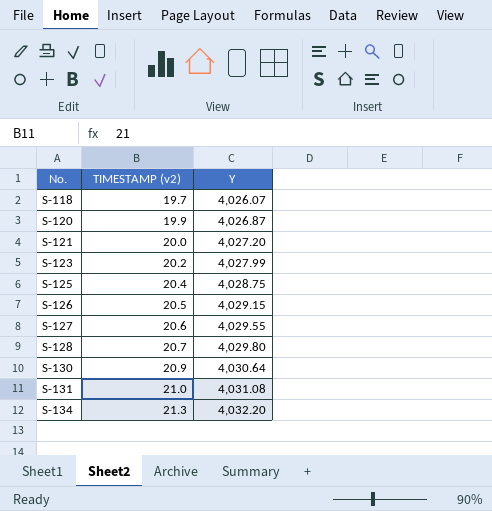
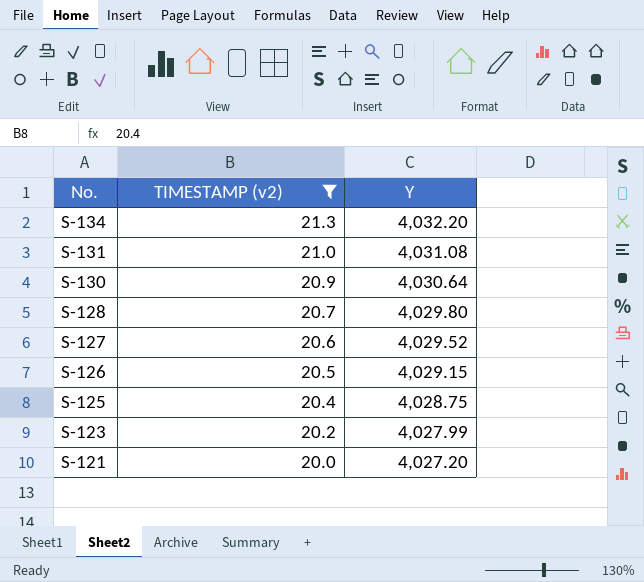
filter: none -> TIMESTAMP (v2) >= 20.0
row order: No. ascending -> No. descending
S-127 | Y: 4,029.55 -> 4,029.52

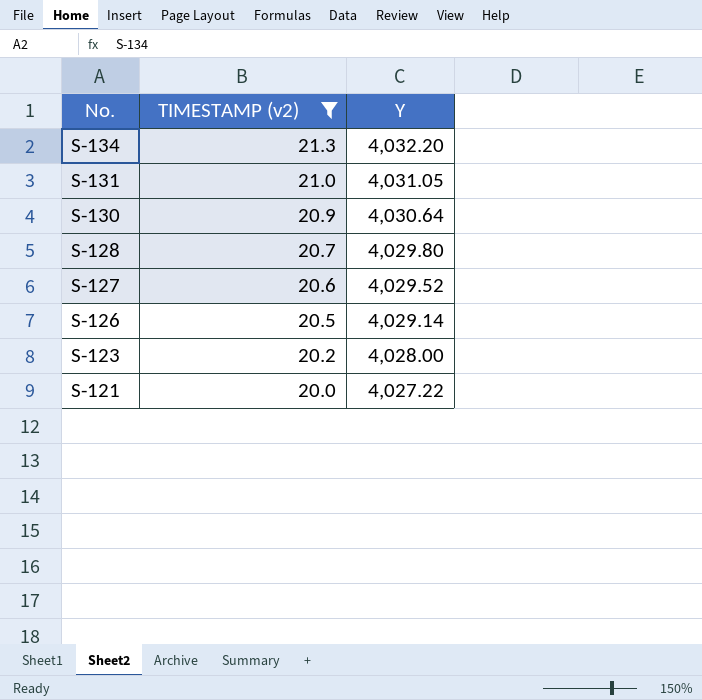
row S-125: 20.4 | 4,028.75 -> none
S-131 | Y: 4,031.08 -> 4,031.05
S-126 | Y: 4,029.15 -> 4,029.14
S-123 | Y: 4,027.99 -> 4,028.00
S-121 | Y: 4,027.20 -> 4,027.22

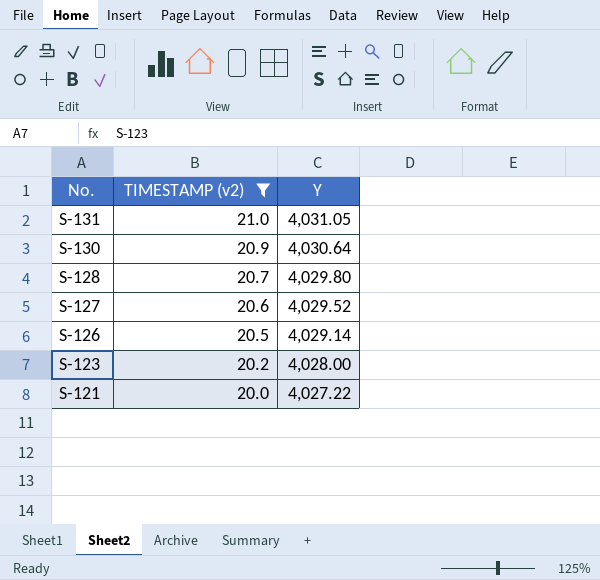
row S-134: 21.3 | 4,032.20 -> none

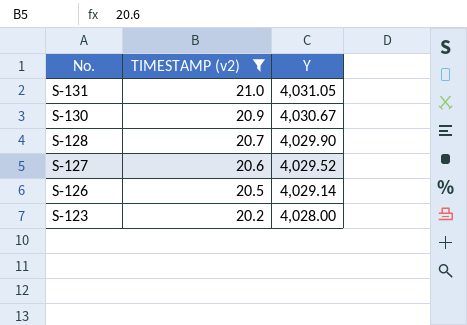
row S-121: 20.0 | 4,027.22 -> none
S-130 | Y: 4,030.64 -> 4,030.67
S-128 | Y: 4,029.80 -> 4,029.90

